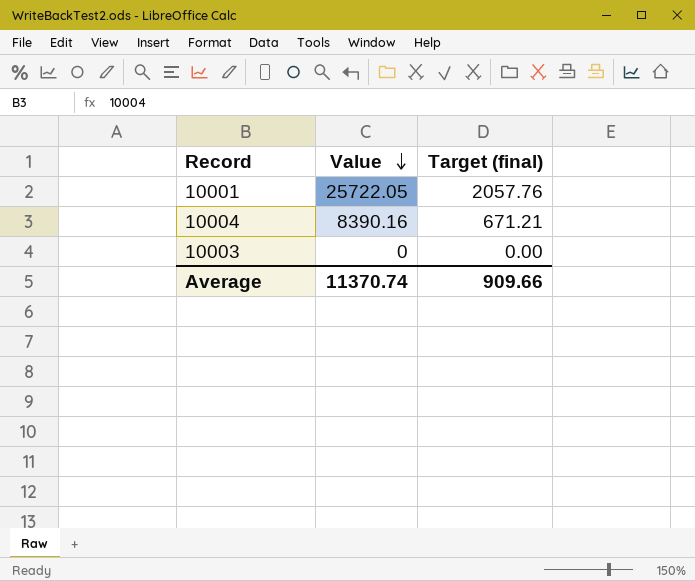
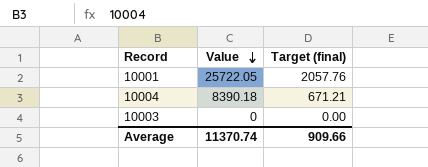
10004 | Value: 8390.16 -> 8390.18

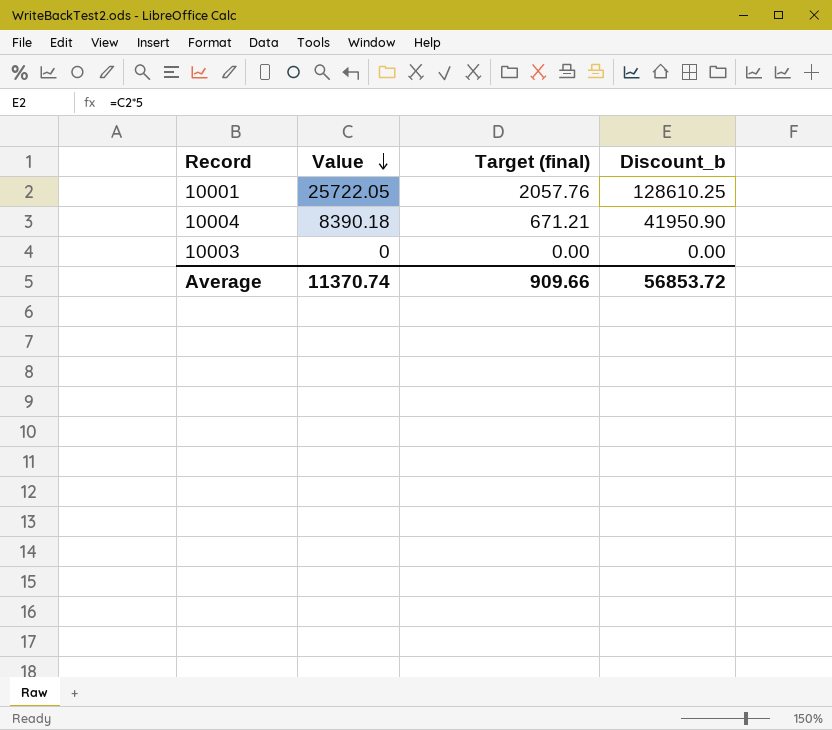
column Discount_b | formula: none -> [Value] * 5

